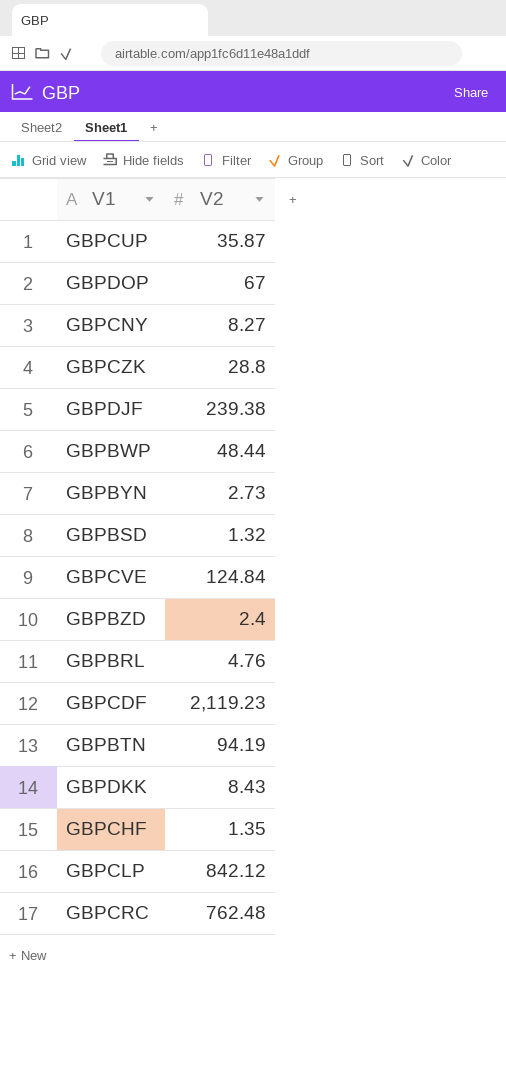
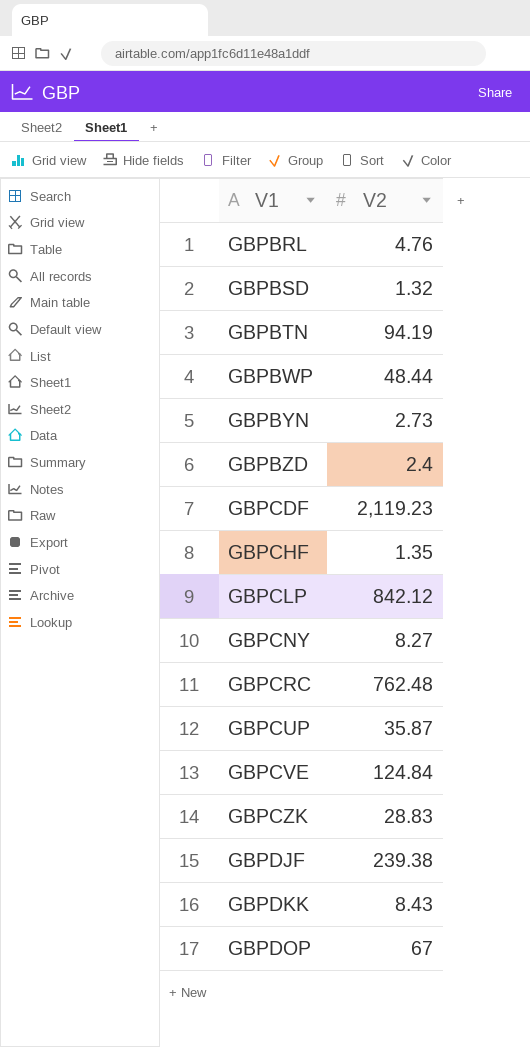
row order: none -> V1 ascending
GBPCZK | V2: 28.8 -> 28.83

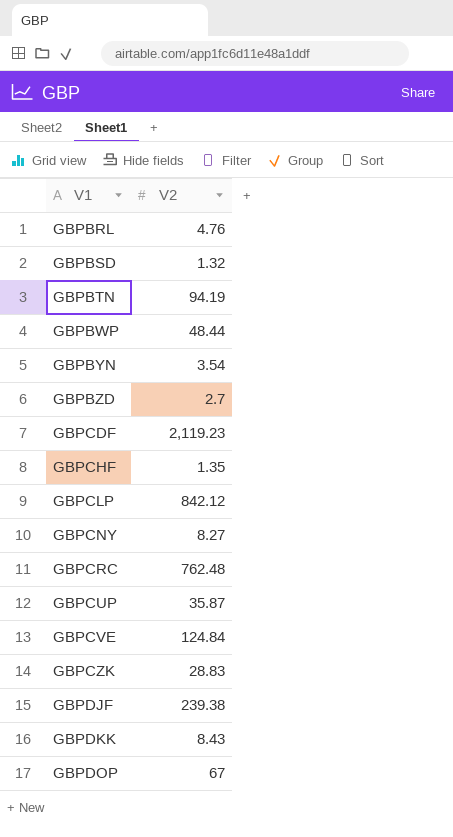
GBPBYN | V2: 2.73 -> 3.54
GBPBZD | V2: 2.4 -> 2.7

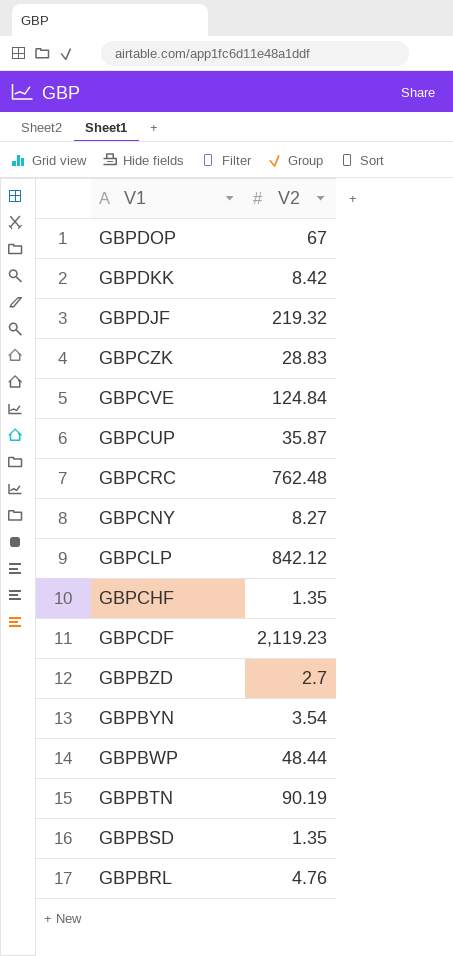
row order: V1 ascending -> V1 descending
GBPDKK | V2: 8.43 -> 8.42
GBPDJF | V2: 239.38 -> 219.32
GBPBTN | V2: 94.19 -> 90.19
GBPBSD | V2: 1.32 -> 1.35

